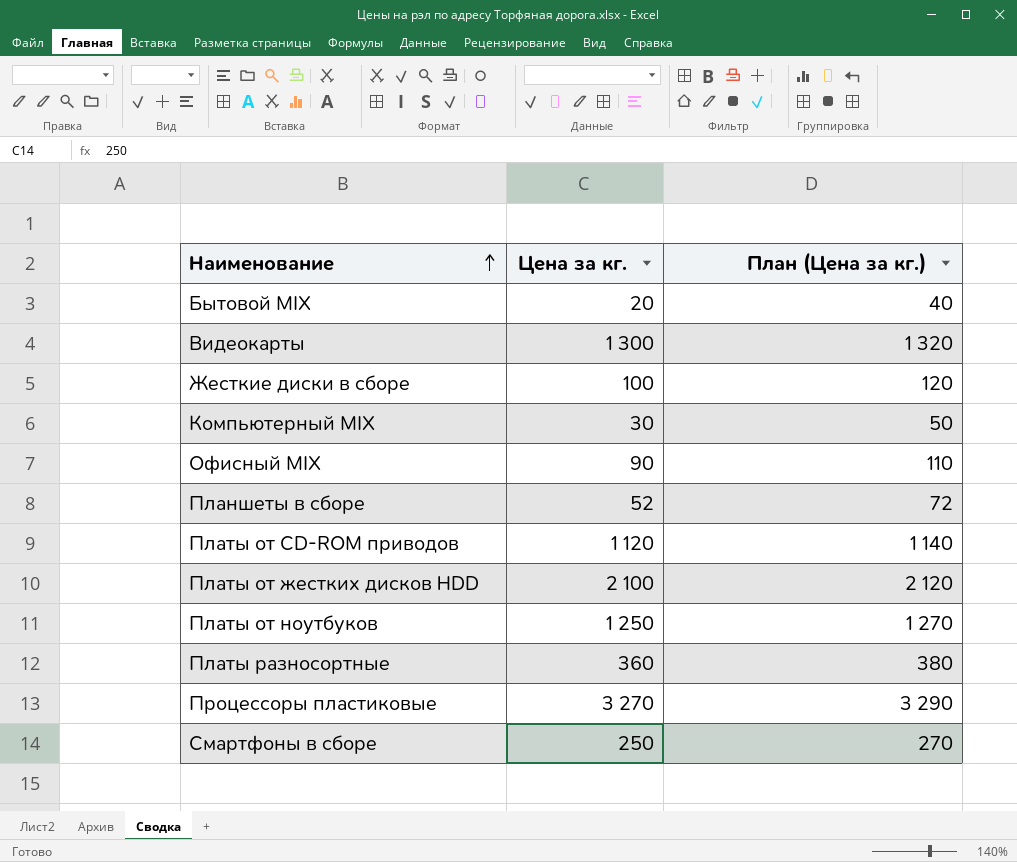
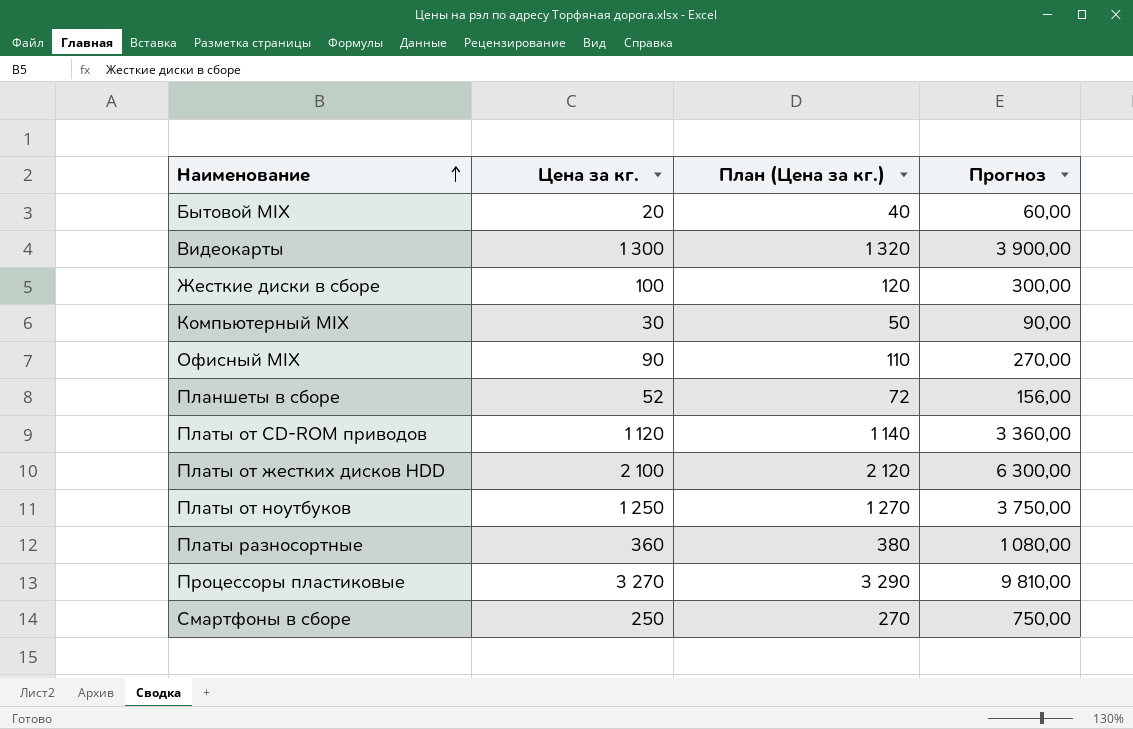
column Прогноз | formula: none -> [Цена за кг.] * 3

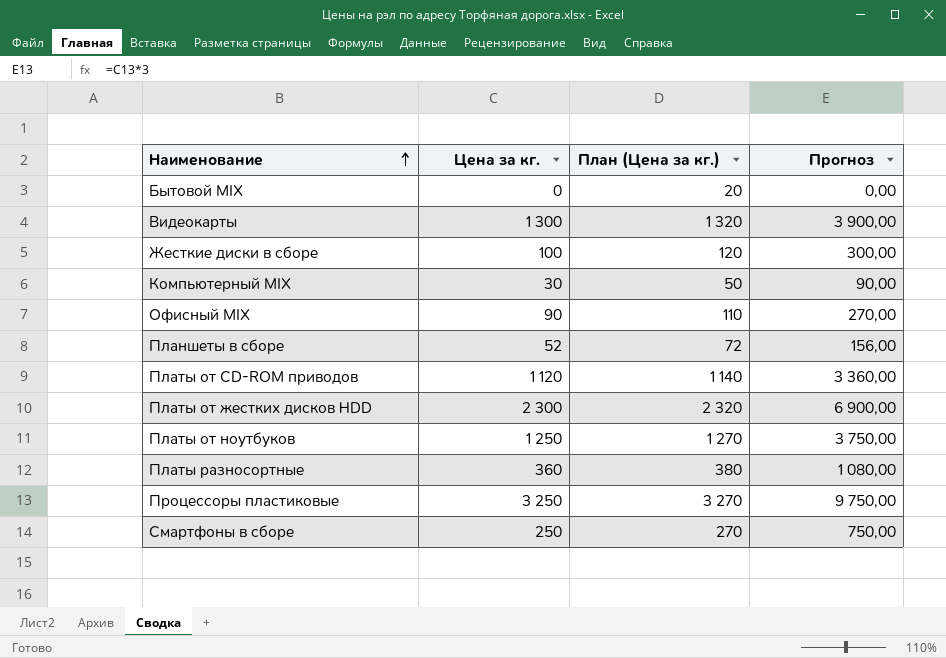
Бытовой MIX | Цена за кг.: 20 -> 0
Бытовой MIX | План (Цена за кг.): 40 -> 20
Бытовой MIX | Прогноз: 60,00 -> 0,00
Платы от жестких дисков HDD | Цена за кг.: 2 100 -> 2 300
Платы от жестких дисков HDD | План (Цена за кг.): 2 120 -> 2 320
Платы от жестких дисков HDD | Прогноз: 6 300,00 -> 6 900,00
Процессоры пластиковые | Цена за кг.: 3 270 -> 3 250
Процессоры пластиковые | План (Цена за кг.): 3 290 -> 3 270
Процессоры пластиковые | Прогноз: 9 810,00 -> 9 750,00

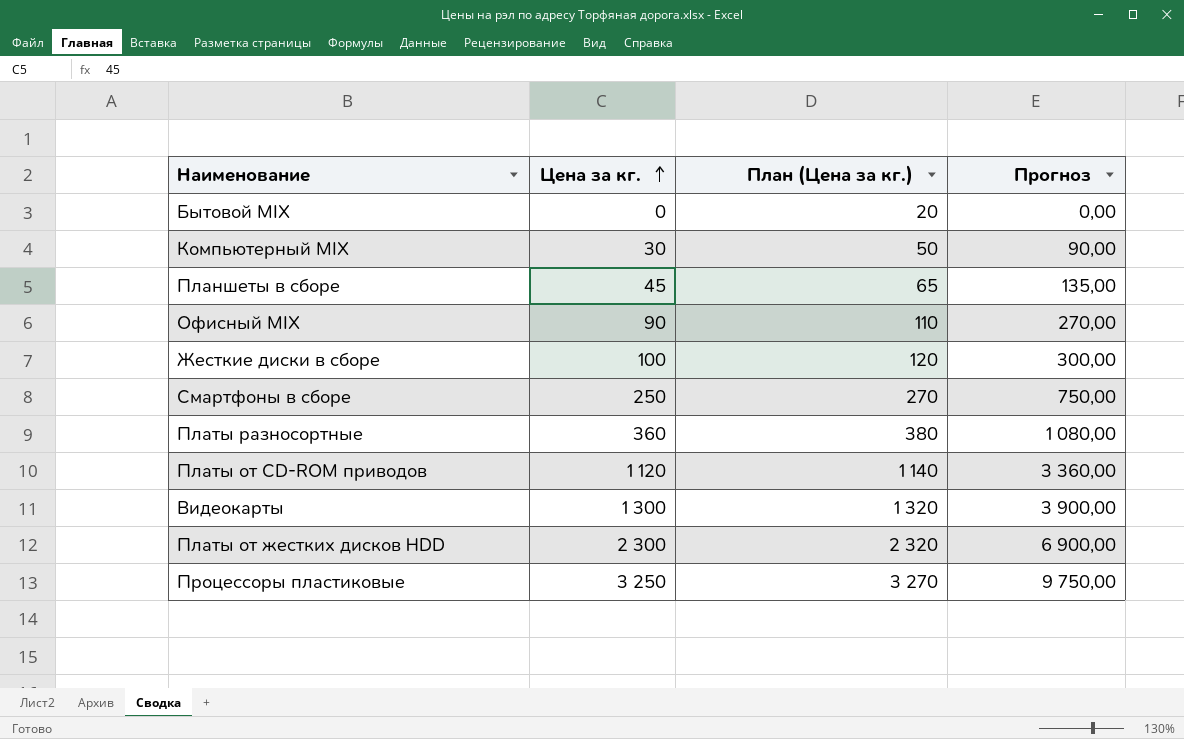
row order: Наименование ascending -> Цена за кг. ascending
row Платы от ноутбуков: 1 250 | 1 270 | 3 750,00 -> none
Планшеты в сборе | Цена за кг.: 52 -> 45
Планшеты в сборе | План (Цена за кг.): 72 -> 65
Планшеты в сборе | Прогноз: 156,00 -> 135,00

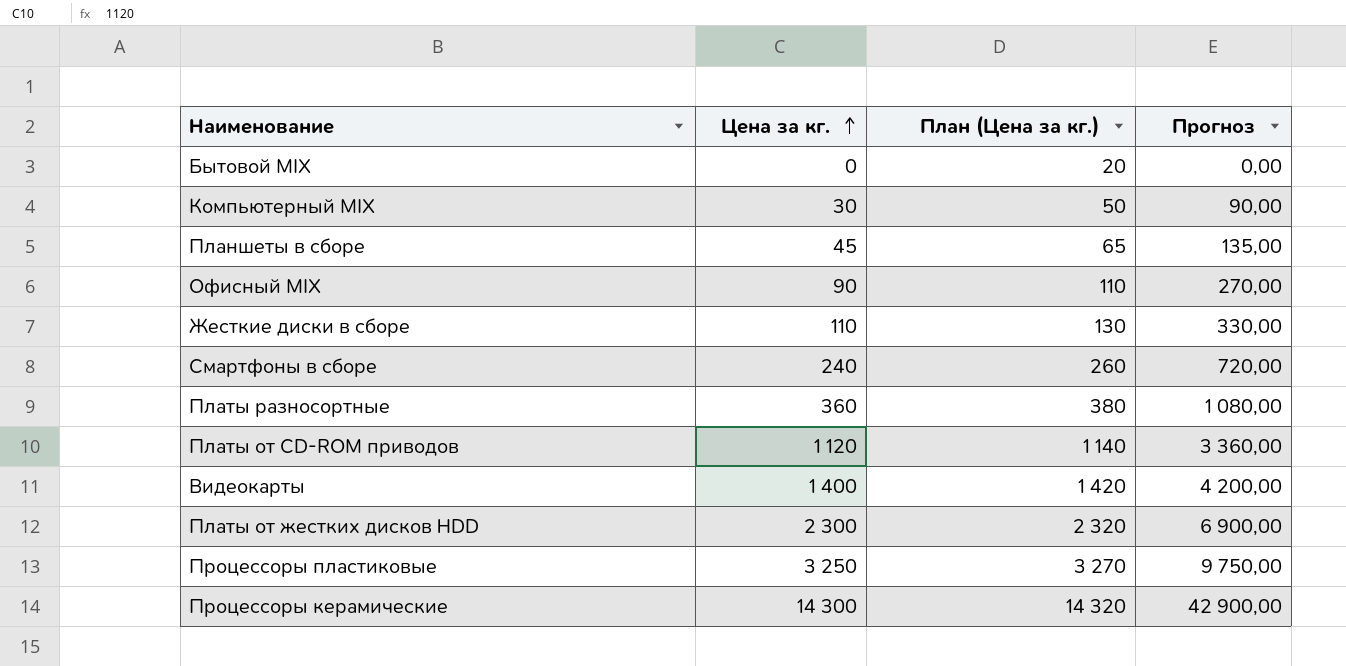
Жесткие диски в сборе | Цена за кг.: 100 -> 110
Жесткие диски в сборе | План (Цена за кг.): 120 -> 130
Жесткие диски в сборе | Прогноз: 300,00 -> 330,00
Смартфоны в сборе | Цена за кг.: 250 -> 240
Смартфоны в сборе | План (Цена за кг.): 270 -> 260
Смартфоны в сборе | Прогноз: 750,00 -> 720,00
Видеокарты | Цена за кг.: 1 300 -> 1 400
Видеокарты | План (Цена за кг.): 1 320 -> 1 420
Видеокарты | Прогноз: 3 900,00 -> 4 200,00
row Процессоры керамические: none -> 14 300 | 14 320 | 42 900,00

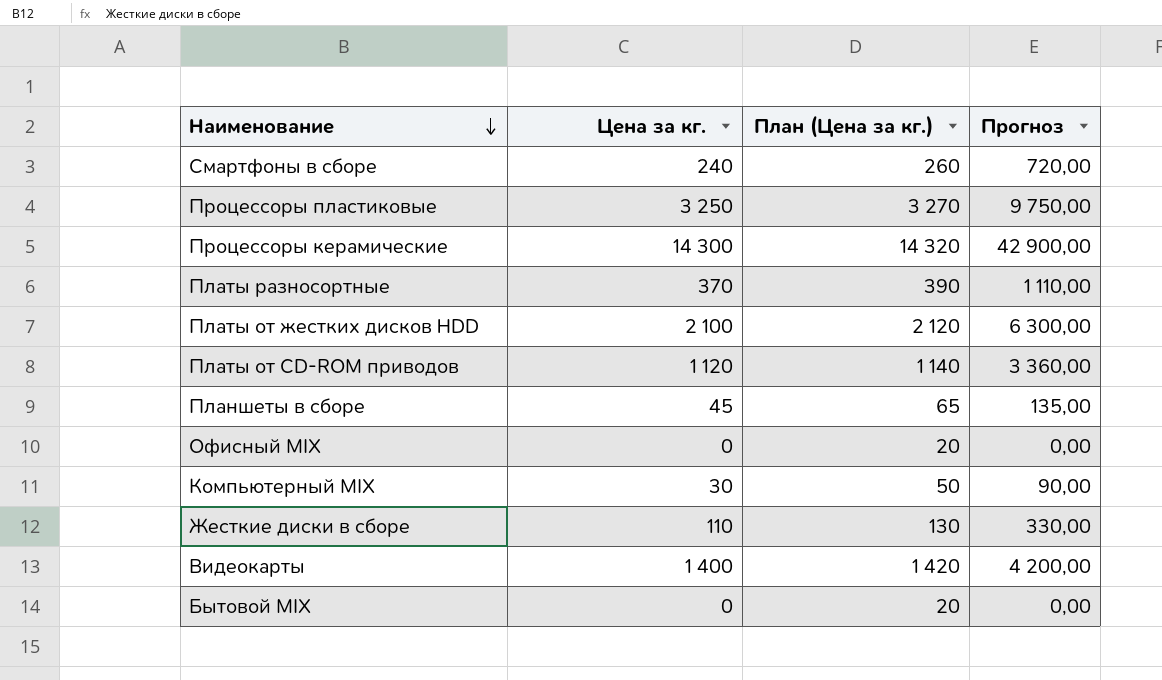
row order: Цена за кг. ascending -> Наименование descending
Платы разносортные | Цена за кг.: 360 -> 370
Платы разносортные | План (Цена за кг.): 380 -> 390
Платы разносортные | Прогноз: 1 080,00 -> 1 110,00
Платы от жестких дисков HDD | Цена за кг.: 2 300 -> 2 100
Платы от жестких дисков HDD | План (Цена за кг.): 2 320 -> 2 120
Платы от жестких дисков HDD | Прогноз: 6 900,00 -> 6 300,00
Офисный MIX | Цена за кг.: 90 -> 0
Офисный MIX | План (Цена за кг.): 110 -> 20
Офисный MIX | Прогноз: 270,00 -> 0,00

